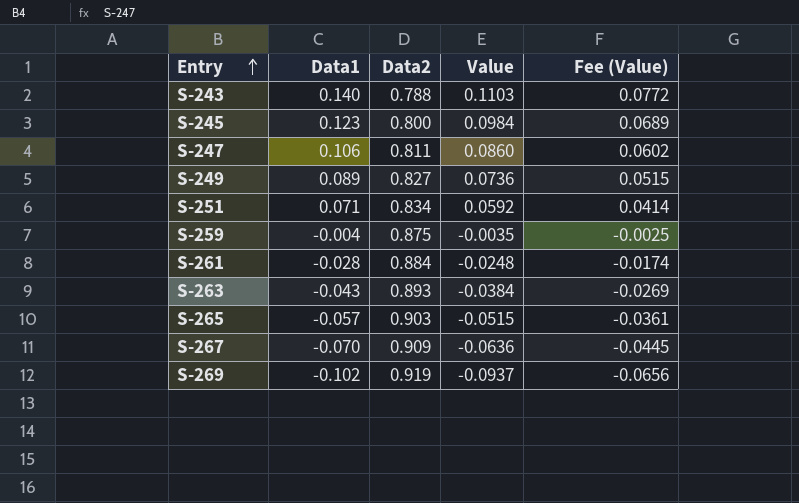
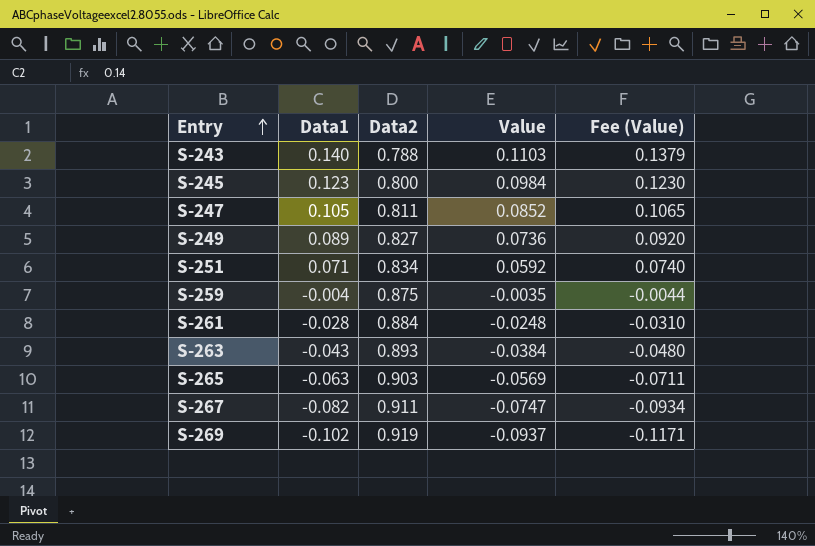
column Fee (Value) | formula: [Value] * 0.7 -> [Value] * 1.25
S-247 | Data1: 0.106 -> 0.105
S-247 | Value: 0.0860 -> 0.0852
S-265 | Data1: -0.057 -> -0.063
S-265 | Value: -0.0515 -> -0.0569
S-267 | Data1: -0.070 -> -0.082
S-267 | Data2: 0.909 -> 0.911
S-267 | Value: -0.0636 -> -0.0747

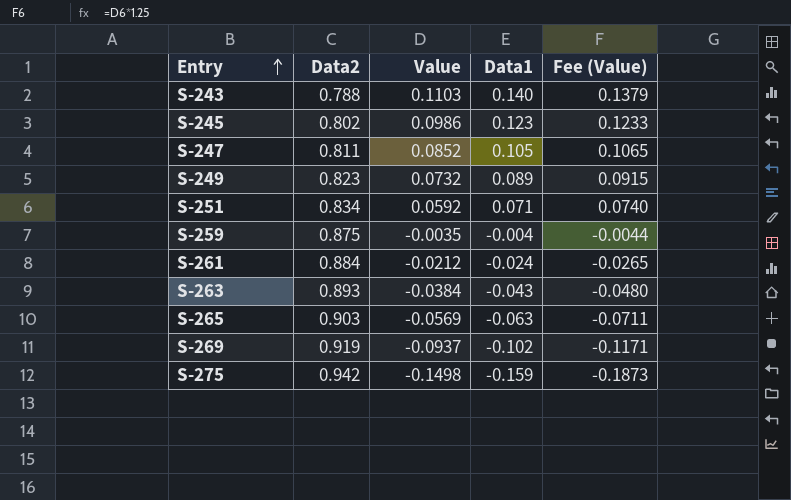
column Data1 | position: 2 -> 4
row S-267: -0.082 | 0.911 | -0.0747 | -0.0934 -> none
S-245 | Data2: 0.800 -> 0.802
S-245 | Value: 0.0984 -> 0.0986
S-245 | Fee (Value): 0.1230 -> 0.1233
S-249 | Data2: 0.827 -> 0.823
S-249 | Value: 0.0736 -> 0.0732
S-249 | Fee (Value): 0.0920 -> 0.0915
S-261 | Value: -0.0248 -> -0.0212
S-261 | Data1: -0.028 -> -0.024
S-261 | Fee (Value): -0.0310 -> -0.0265
row S-275: none -> 0.942 | -0.1498 | -0.159 | -0.1873

